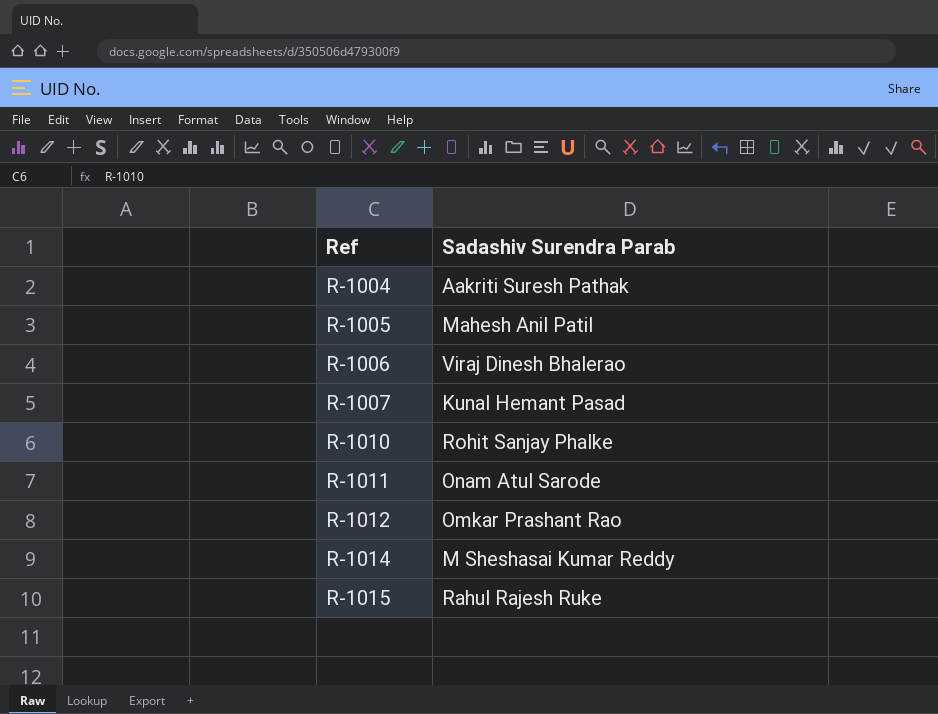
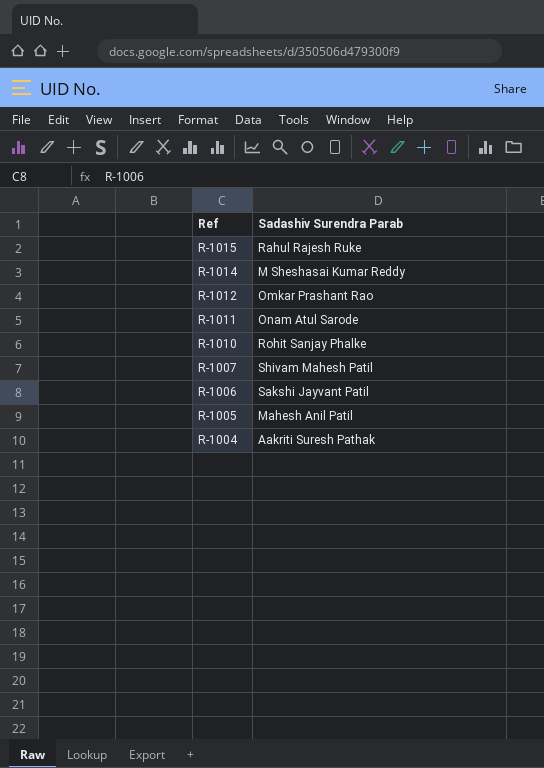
row order: Ref ascending -> Ref descending
R-1007 | Sadashiv Surendra Parab: Kunal Hemant Pasad -> Shivam Mahesh Patil
R-1006 | Sadashiv Surendra Parab: Viraj Dinesh Bhalerao -> Sakshi Jayvant Patil

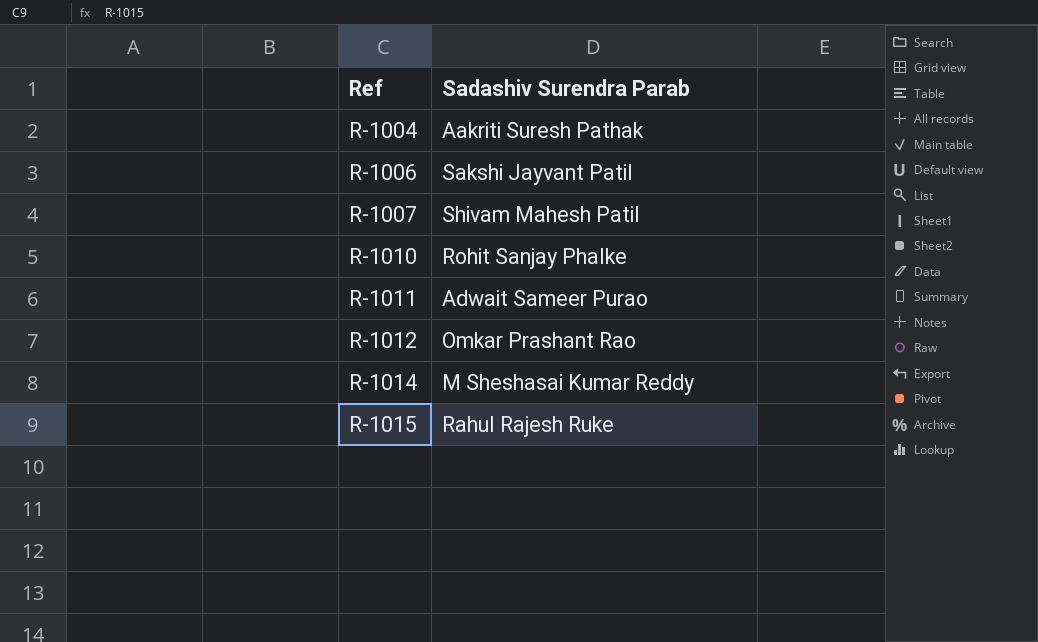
row order: Ref descending -> Ref ascending
row R-1005: Mahesh Anil Patil -> none
R-1011 | Sadashiv Surendra Parab: Onam Atul Sarode -> Adwait Sameer Purao

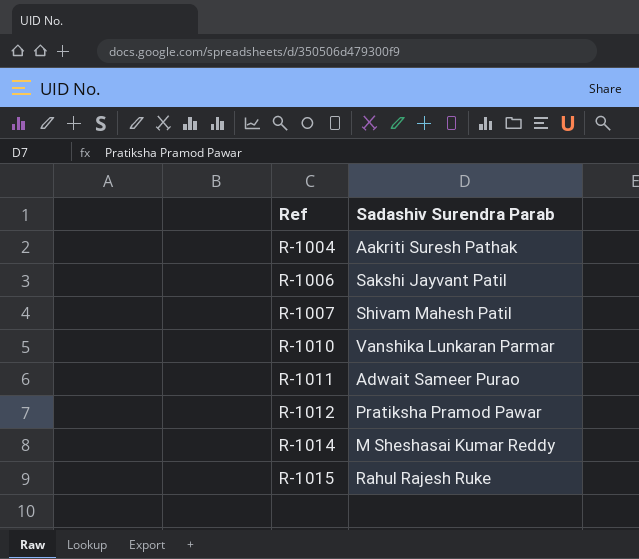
R-1010 | Sadashiv Surendra Parab: Rohit Sanjay Phalke -> Vanshika Lunkaran Parmar
R-1012 | Sadashiv Surendra Parab: Omkar Prashant Rao -> Pratiksha Pramod Pawar

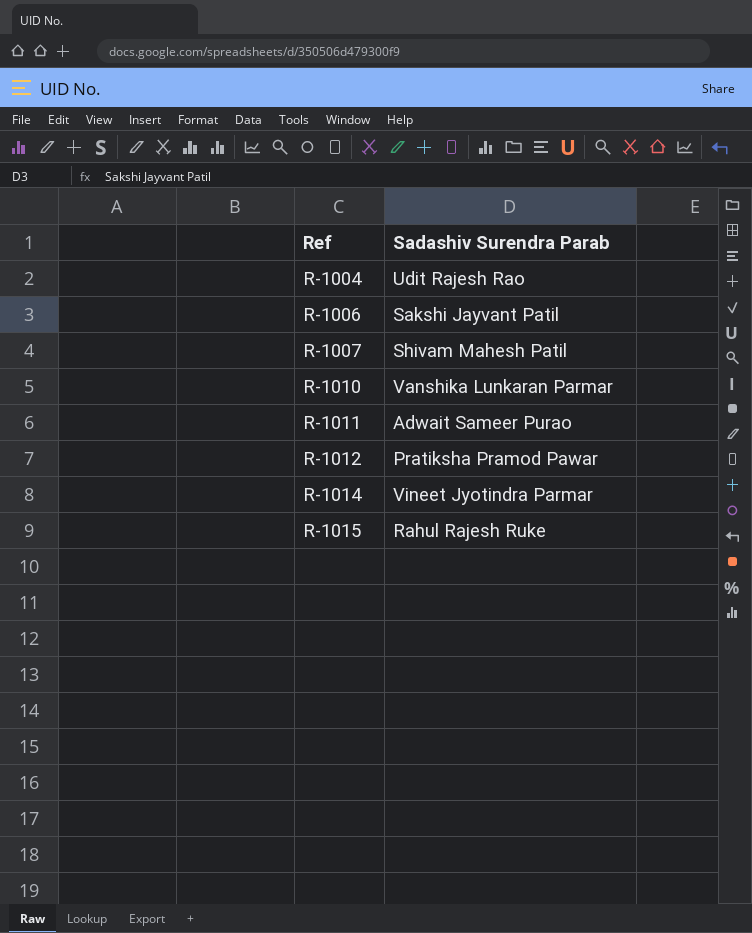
R-1004 | Sadashiv Surendra Parab: Aakriti Suresh Pathak -> Udit Rajesh Rao
R-1014 | Sadashiv Surendra Parab: M Sheshasai Kumar Reddy -> Vineet Jyotindra Parmar

